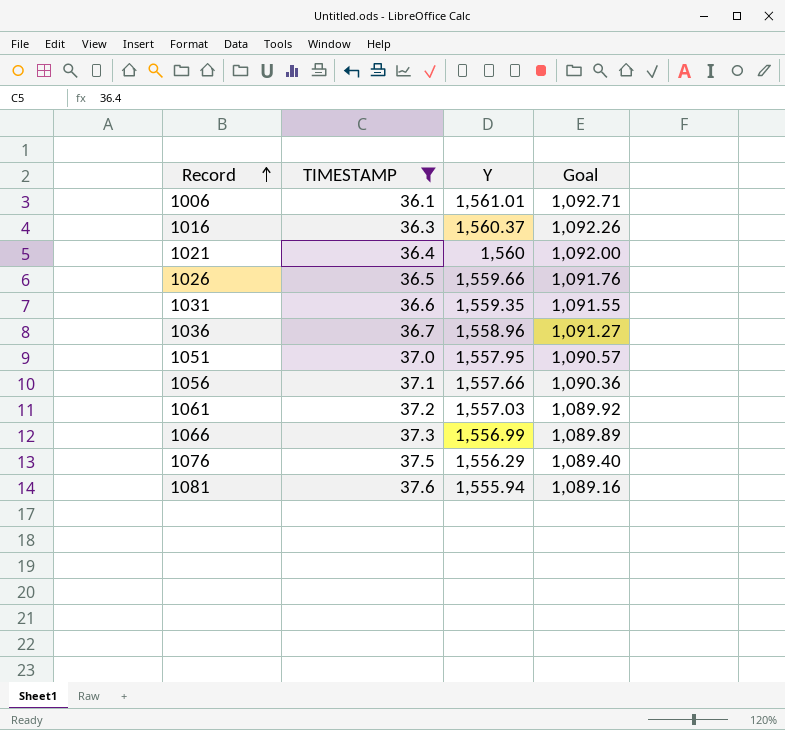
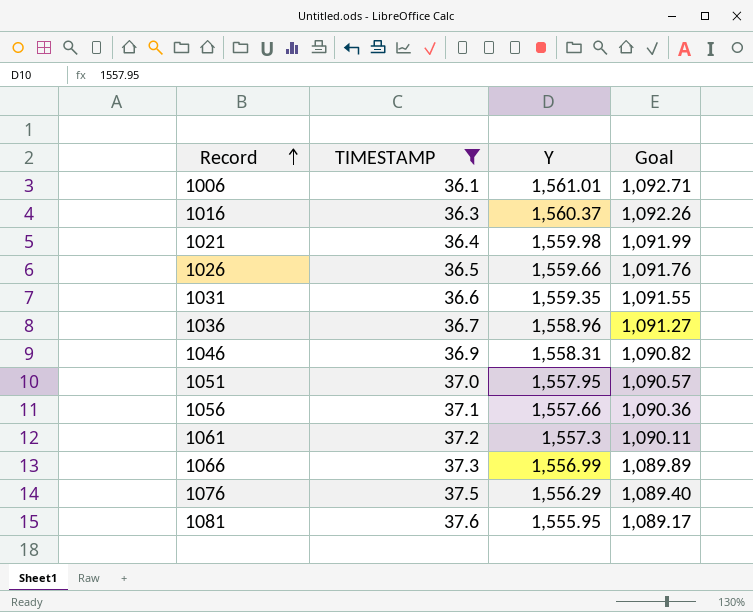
1021 | Y: 1,560 -> 1,559.98
1021 | Goal: 1,092.00 -> 1,091.99
row 1046: none -> 36.9 | 1,558.31 | 1,090.82
1061 | Y: 1,557.03 -> 1,557.3
1061 | Goal: 1,089.92 -> 1,090.11
1081 | Y: 1,555.94 -> 1,555.95
1081 | Goal: 1,089.16 -> 1,089.17

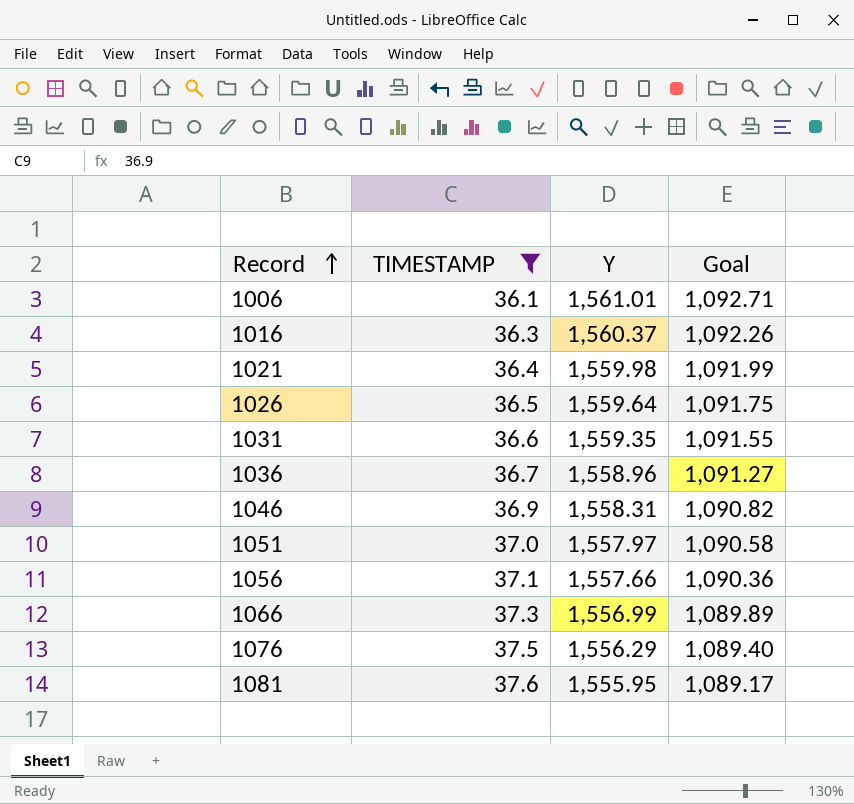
row 1061: 37.2 | 1,557.3 | 1,090.11 -> none
1026 | Y: 1,559.66 -> 1,559.64
1026 | Goal: 1,091.76 -> 1,091.75
1051 | Y: 1,557.95 -> 1,557.97
1051 | Goal: 1,090.57 -> 1,090.58

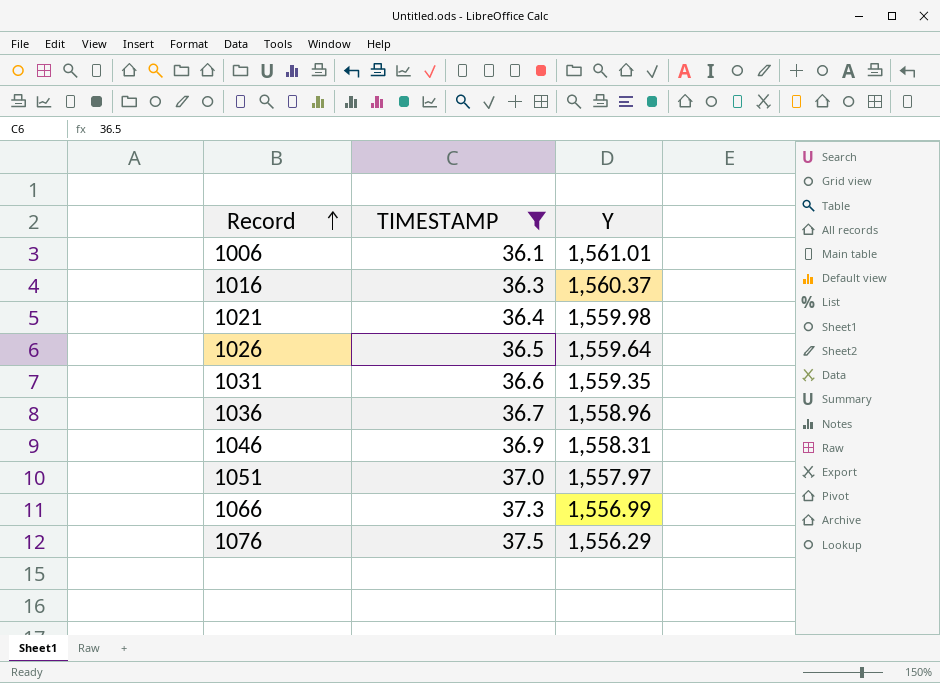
column Goal | formula: [Y] * 0.7 -> none
row 1056: 37.1 | 1,557.66 | 1,090.36 -> none
row 1081: 37.6 | 1,555.95 | 1,089.17 -> none

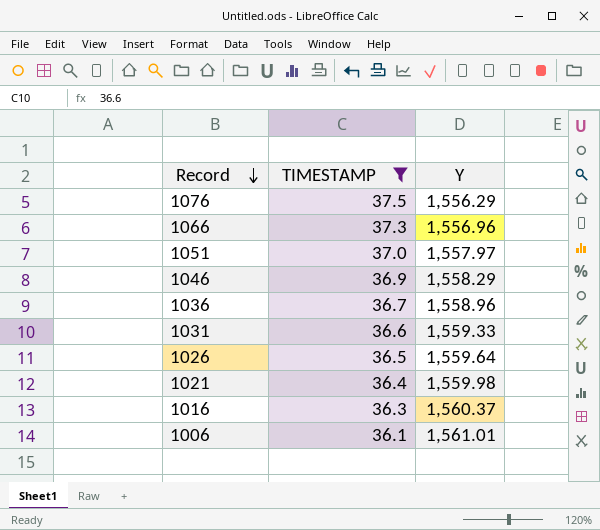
row order: Record ascending -> Record descending
1066 | Y: 1,556.99 -> 1,556.96
1046 | Y: 1,558.31 -> 1,558.29
1031 | Y: 1,559.35 -> 1,559.33

